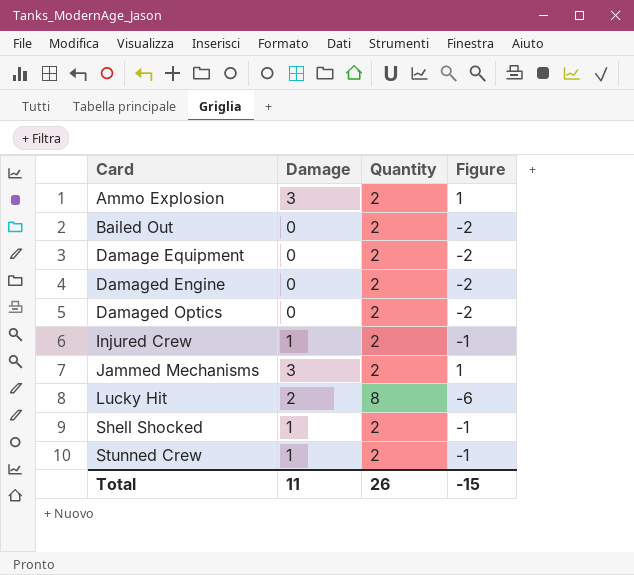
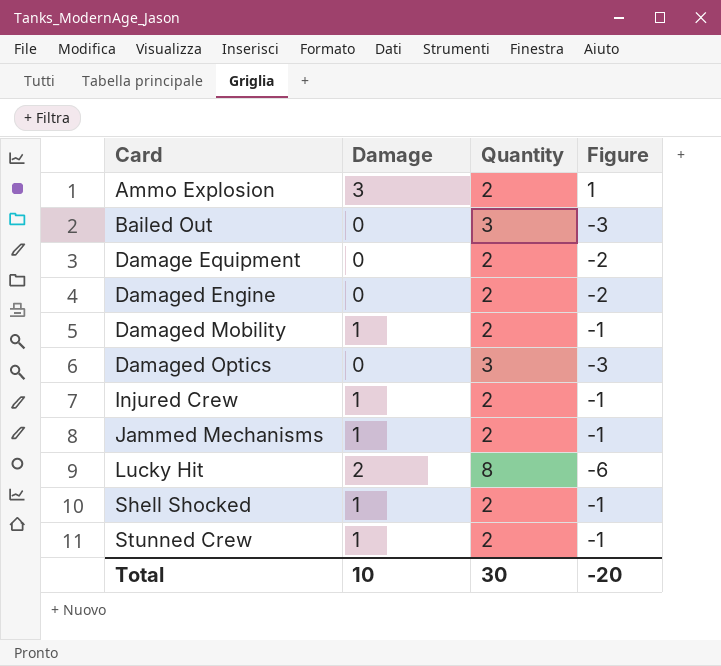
Bailed Out | Quantity: 2 -> 3
Bailed Out | Figure: -2 -> -3
row Damaged Mobility: none -> 1 | 2 | -1
Damaged Optics | Quantity: 2 -> 3
Damaged Optics | Figure: -2 -> -3
Jammed Mechanisms | Damage: 3 -> 1
Jammed Mechanisms | Figure: 1 -> -1
Total | Damage: 11 -> 10
Total | Quantity: 26 -> 30
Total | Figure: -15 -> -20

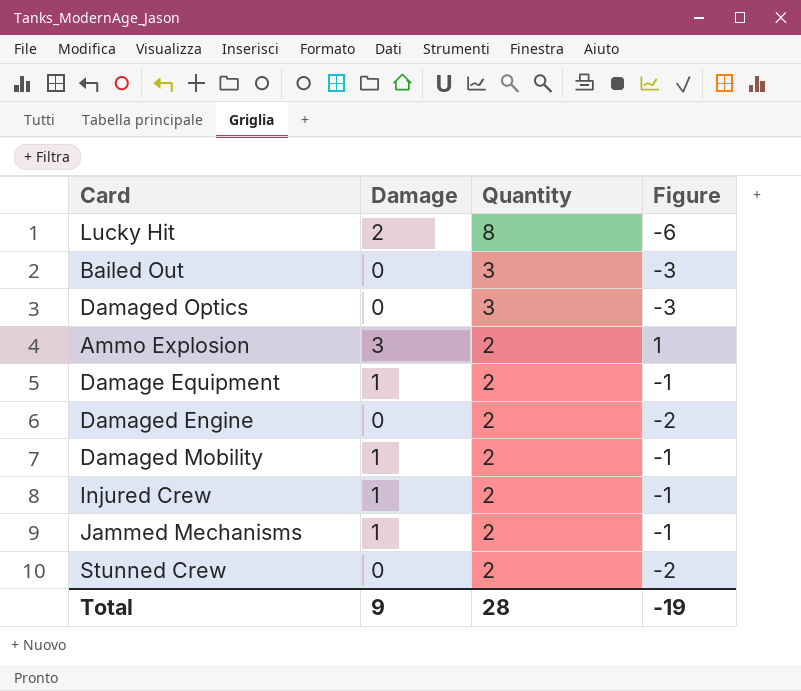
row order: Card ascending -> Quantity descending
row Shell Shocked: 1 | 2 | -1 -> none
Damage Equipment | Damage: 0 -> 1
Damage Equipment | Figure: -2 -> -1
Stunned Crew | Damage: 1 -> 0
Stunned Crew | Figure: -1 -> -2
Total | Damage: 10 -> 9
Total | Quantity: 30 -> 28
Total | Figure: -20 -> -19

